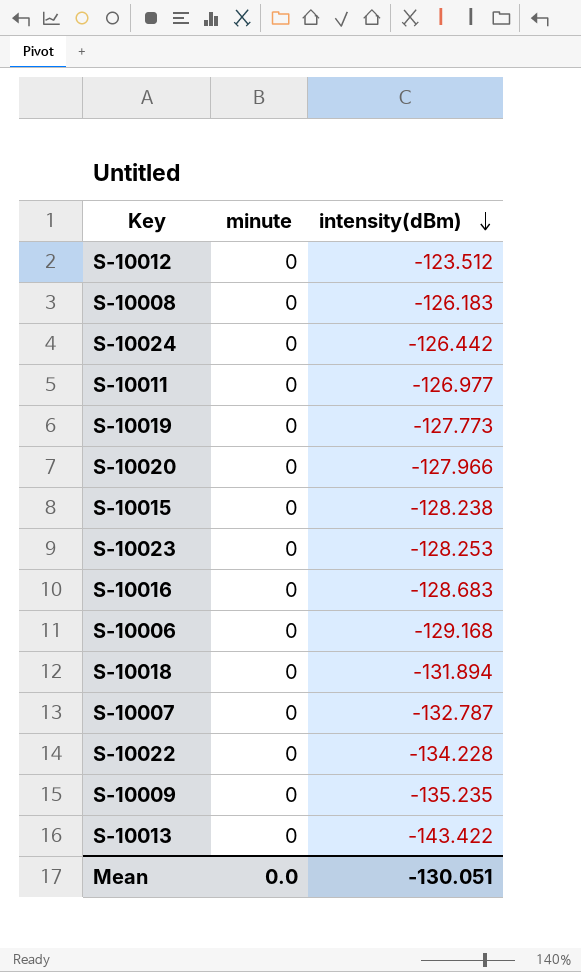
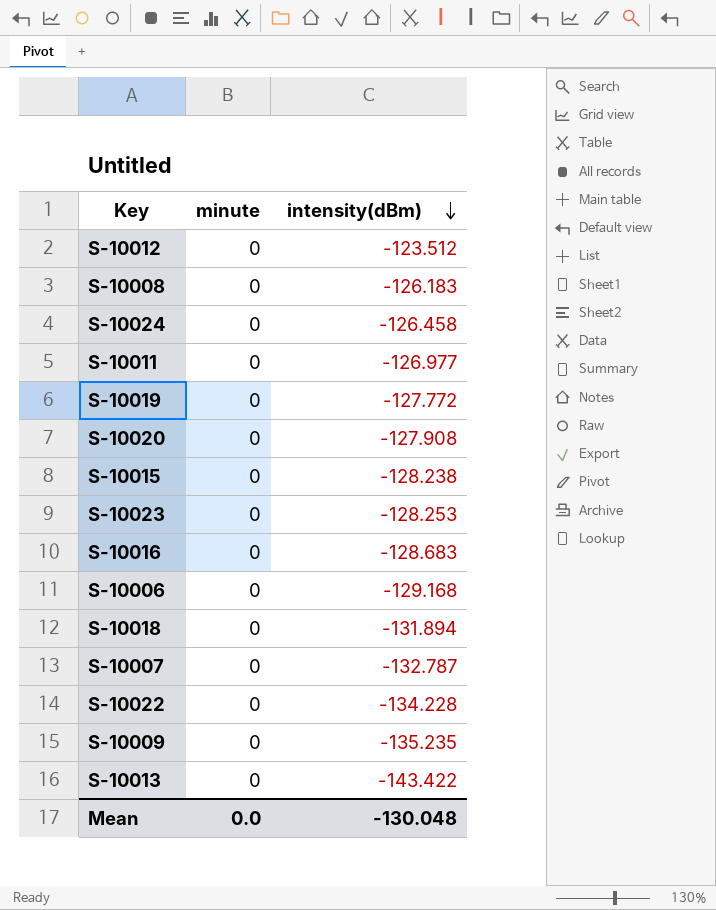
S-10024 | intensity(dBm): -126.442 -> -126.458
S-10019 | intensity(dBm): -127.773 -> -127.772
S-10020 | intensity(dBm): -127.966 -> -127.908
Mean | intensity(dBm): -130.051 -> -130.048

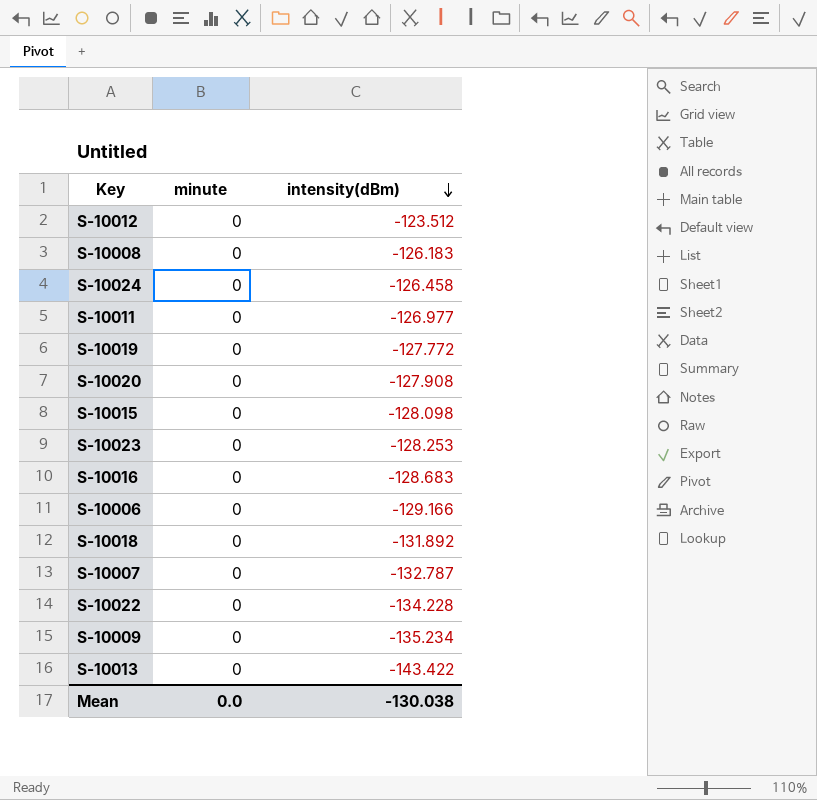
S-10015 | intensity(dBm): -128.238 -> -128.098
S-10006 | intensity(dBm): -129.168 -> -129.166
S-10018 | intensity(dBm): -131.894 -> -131.892
S-10009 | intensity(dBm): -135.235 -> -135.234
Mean | intensity(dBm): -130.048 -> -130.038

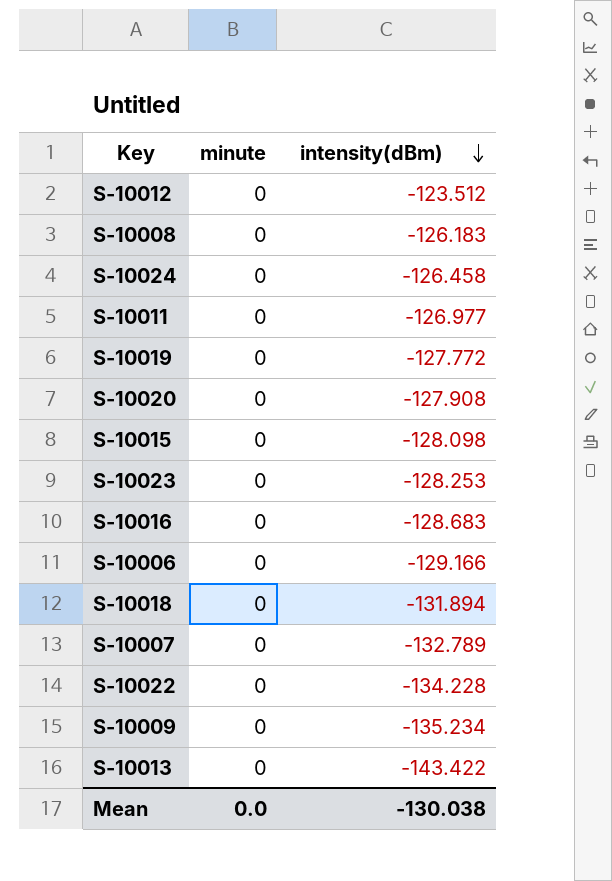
S-10018 | intensity(dBm): -131.892 -> -131.894
S-10007 | intensity(dBm): -132.787 -> -132.789

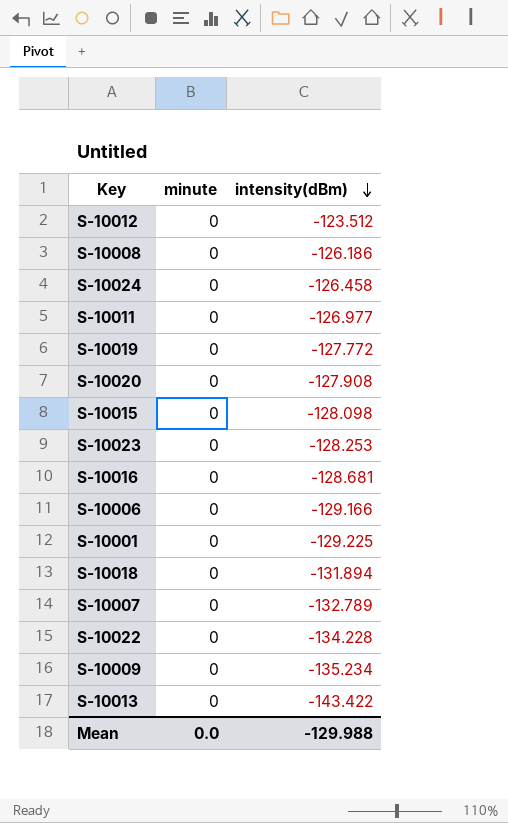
S-10008 | intensity(dBm): -126.183 -> -126.186
S-10016 | intensity(dBm): -128.683 -> -128.681
row S-10001: none -> 0 | -129.225
Mean | intensity(dBm): -130.038 -> -129.988

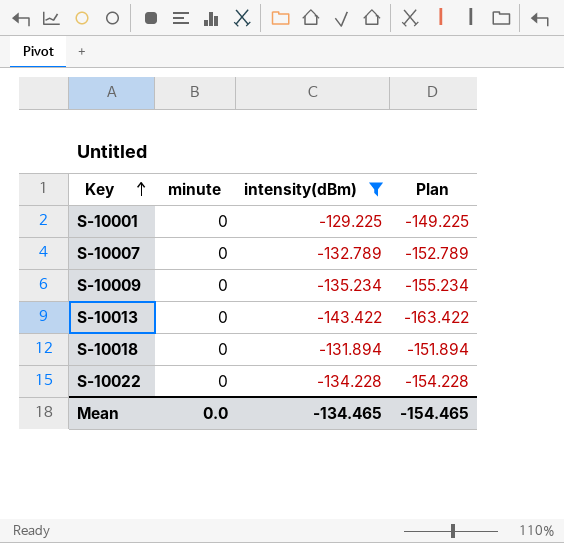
filter: none -> intensity(dBm) <= -129.225
row order: intensity(dBm) descending -> Key ascending
column Plan | formula: none -> [intensity(dBm)] - 20
Mean | intensity(dBm): -129.988 -> -134.465

